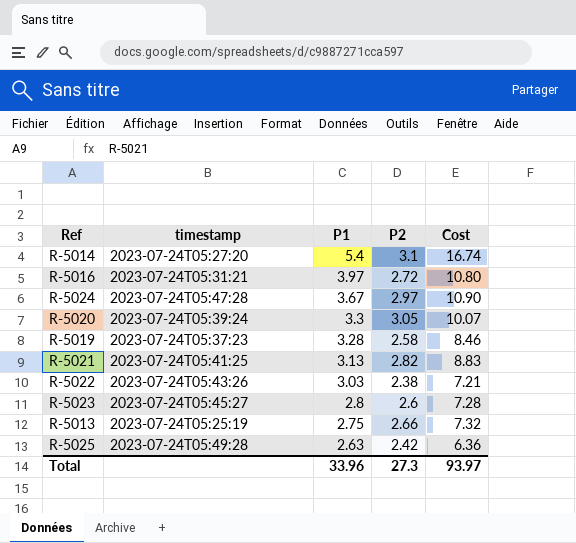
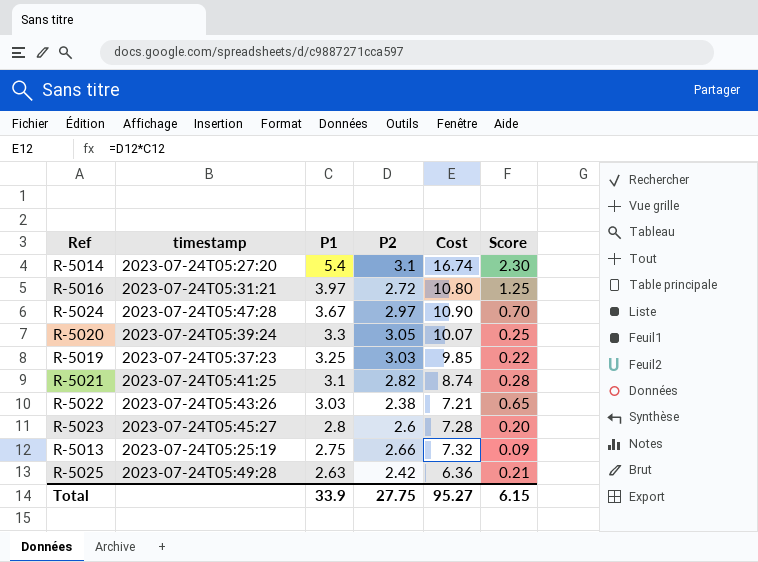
column Score | formula: none -> [P1] - [P2]
R-5019 | P1: 3.28 -> 3.25
R-5019 | P2: 2.58 -> 3.03
R-5019 | Cost: 8.46 -> 9.85
R-5021 | P1: 3.13 -> 3.1
R-5021 | Cost: 8.83 -> 8.74
Total | P1: 33.96 -> 33.9
Total | P2: 27.3 -> 27.75
Total | Cost: 93.97 -> 95.27

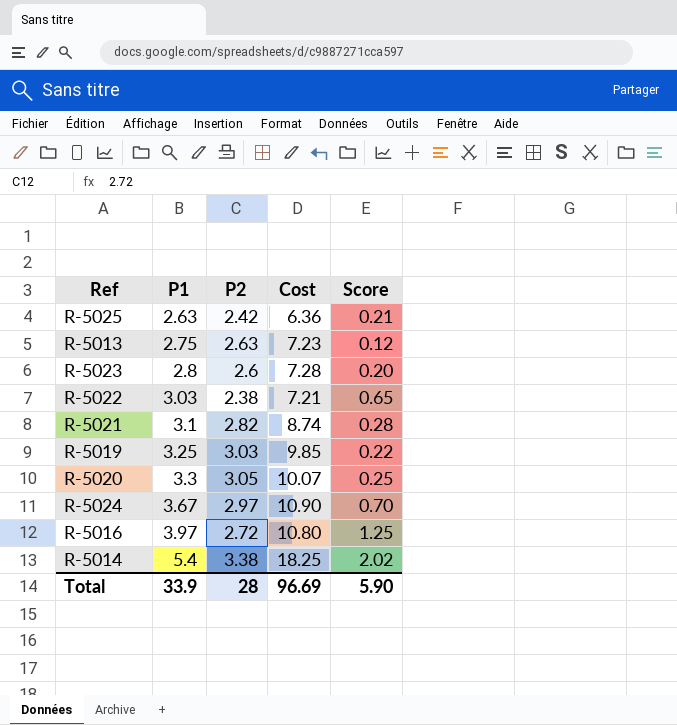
row order: P1 descending -> P1 ascending
column timestamp | position: 2 -> none
R-5013 | P2: 2.66 -> 2.63
R-5013 | Cost: 7.32 -> 7.23
R-5013 | Score: 0.09 -> 0.12
R-5014 | P2: 3.1 -> 3.38
R-5014 | Cost: 16.74 -> 18.25
R-5014 | Score: 2.30 -> 2.02
Total | P2: 27.75 -> 28
Total | Cost: 95.27 -> 96.69
Total | Score: 6.15 -> 5.90

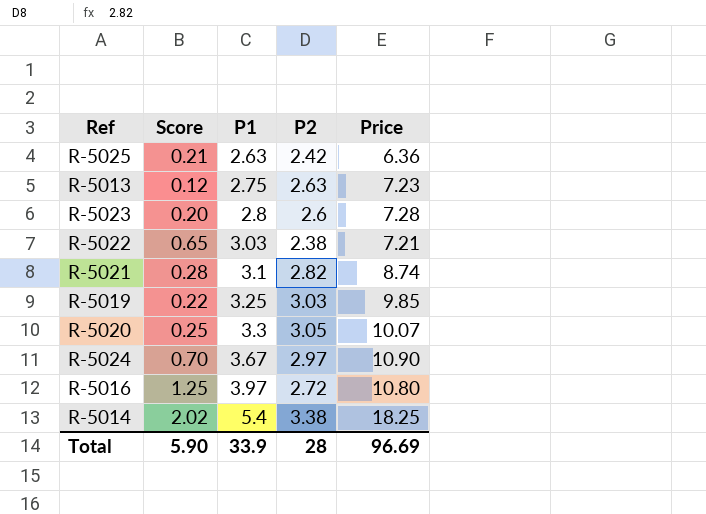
column Score | position: 5 -> 2
column name: Cost -> Price

